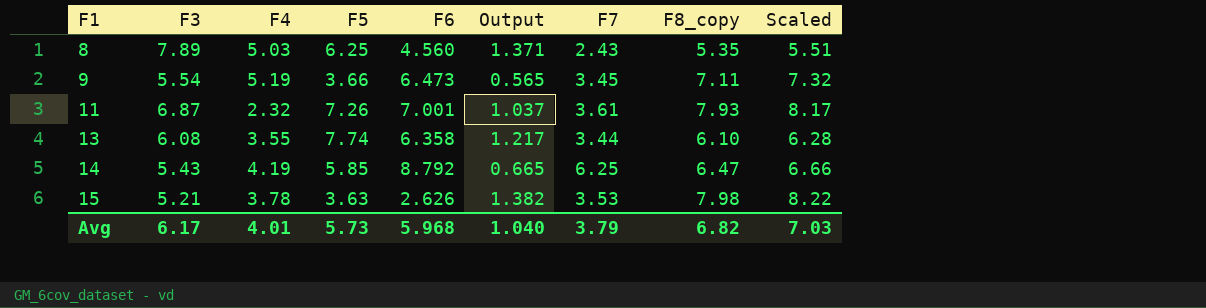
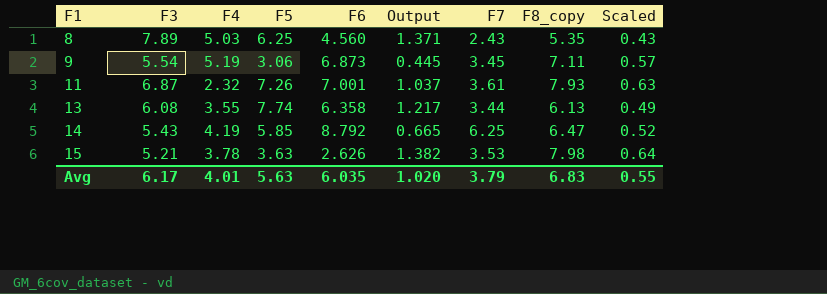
column Scaled | formula: [F8_copy] * 1.03 -> [F8_copy] * 0.08
9 | F5: 3.66 -> 3.06
9 | F6: 6.473 -> 6.873
9 | Output: 0.565 -> 0.445
13 | F8_copy: 6.10 -> 6.13
Avg | F5: 5.73 -> 5.63
Avg | F6: 5.968 -> 6.035
Avg | Output: 1.040 -> 1.020
Avg | F8_copy: 6.82 -> 6.83
Avg | Scaled: 7.03 -> 0.55

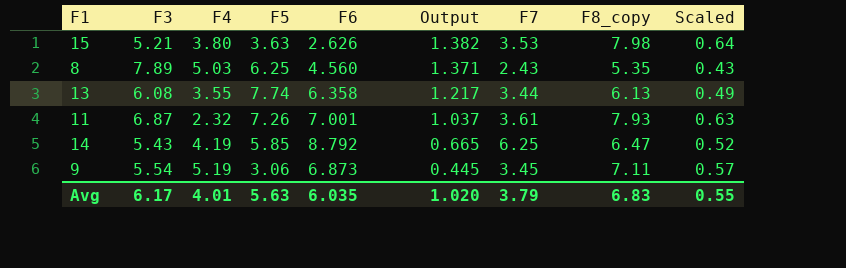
row order: F1 ascending -> Output descending
15 | F4: 3.78 -> 3.80

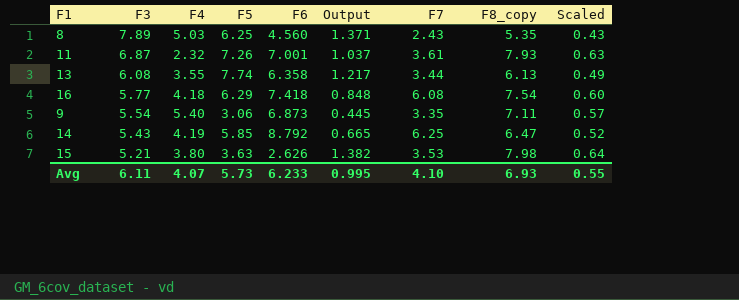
row order: Output descending -> F3 descending
row 16: none -> 5.77 | 4.18 | 6.29 | 7.418 | 0.848 | 6.08 | 7.54 | 0.60
9 | F4: 5.19 -> 5.40
9 | F7: 3.45 -> 3.35
Avg | F3: 6.17 -> 6.11
Avg | F4: 4.01 -> 4.07
Avg | F5: 5.63 -> 5.73
Avg | F6: 6.035 -> 6.233
Avg | Output: 1.020 -> 0.995
Avg | F7: 3.79 -> 4.10
Avg | F8_copy: 6.83 -> 6.93

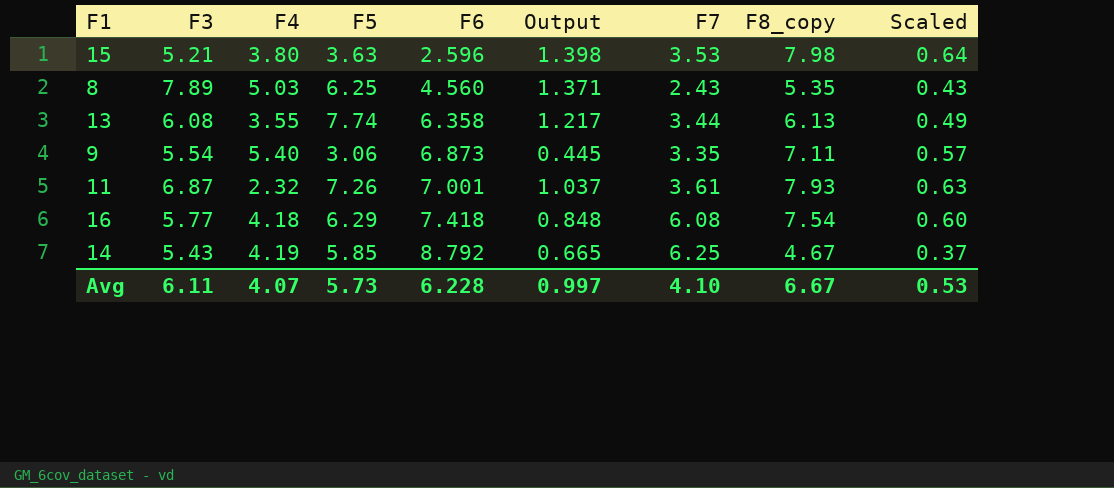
row order: F3 descending -> F6 ascending
15 | F6: 2.626 -> 2.596
15 | Output: 1.382 -> 1.398
14 | F8_copy: 6.47 -> 4.67
14 | Scaled: 0.52 -> 0.37
Avg | F6: 6.233 -> 6.228
Avg | Output: 0.995 -> 0.997
Avg | F8_copy: 6.93 -> 6.67
Avg | Scaled: 0.55 -> 0.53

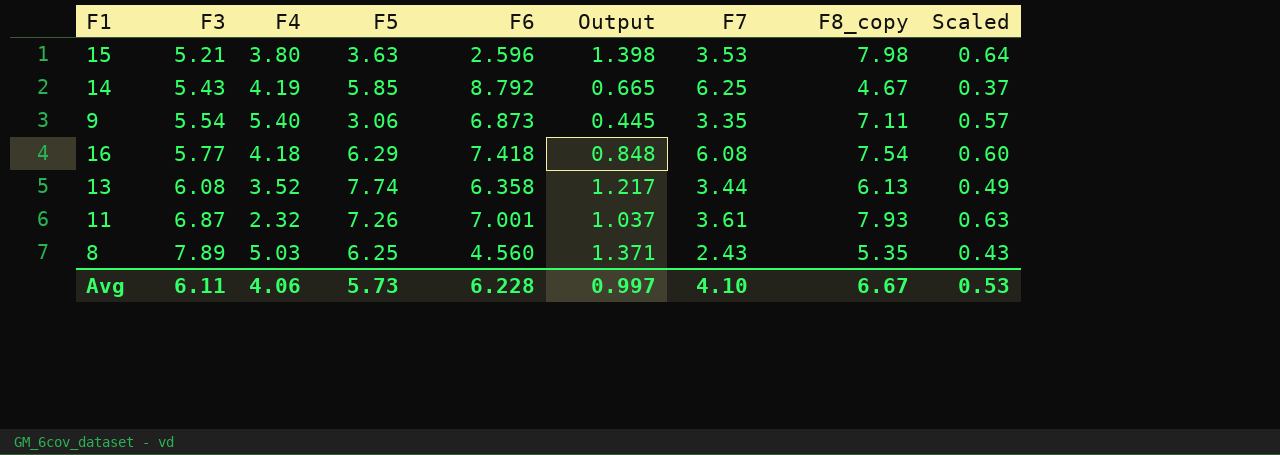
row order: F6 ascending -> F3 ascending
13 | F4: 3.55 -> 3.52
Avg | F4: 4.07 -> 4.06

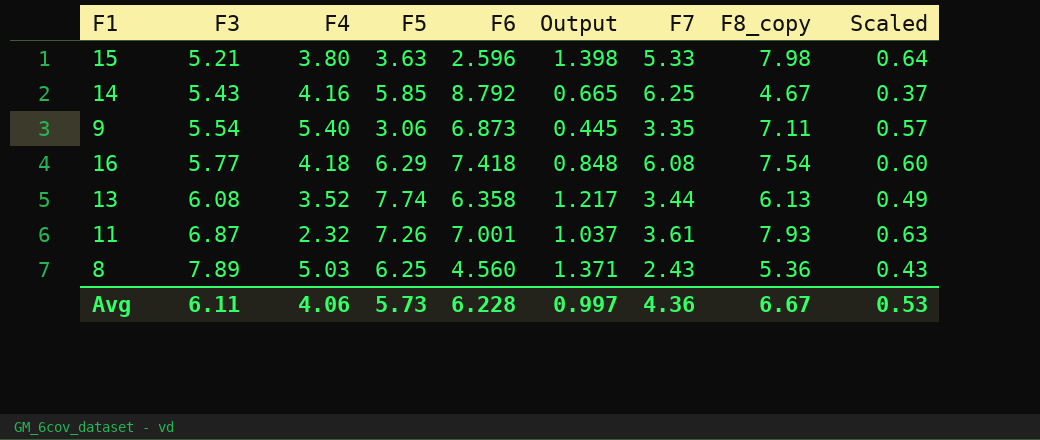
15 | F7: 3.53 -> 5.33
14 | F4: 4.19 -> 4.16
8 | F8_copy: 5.35 -> 5.36
Avg | F7: 4.10 -> 4.36

